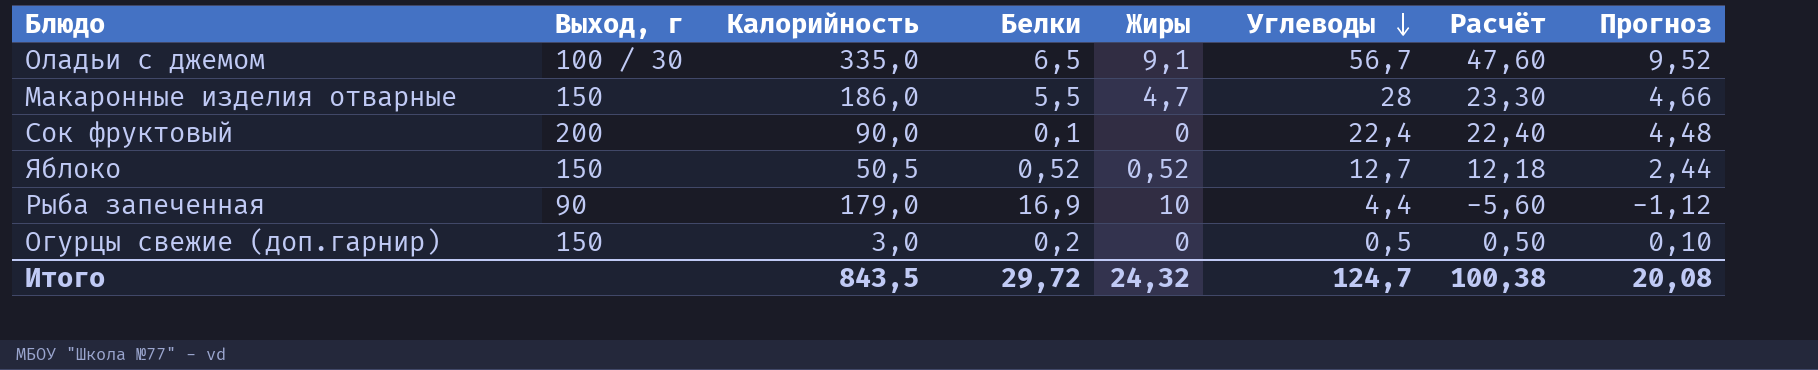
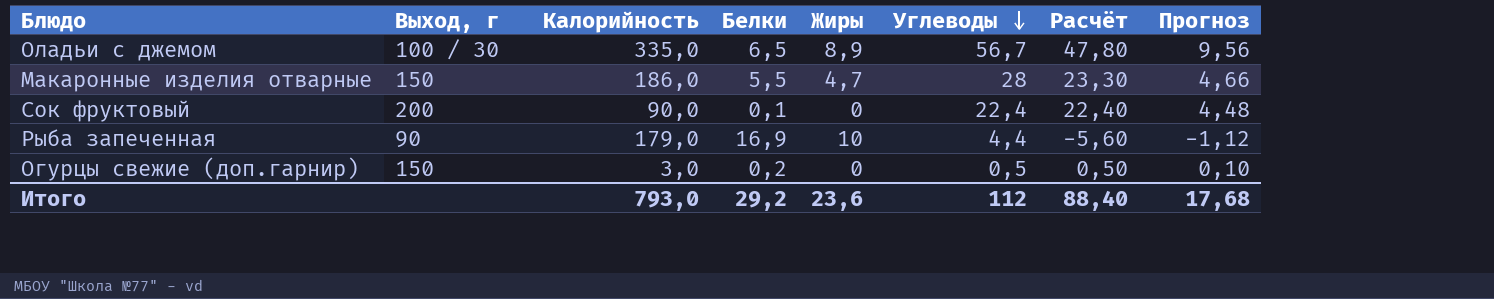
row Яблоко: 150 | 50,5 | 0,52 | 0,52 | 12,7 | 12,18 | 2,44 -> none
Оладьи с джемом | Жиры: 9,1 -> 8,9
Оладьи с джемом | Расчёт: 47,60 -> 47,80
Оладьи с джемом | Прогноз: 9,52 -> 9,56
Итого | Калорийность: 843,5 -> 793,0
Итого | Белки: 29,72 -> 29,2
Итого | Жиры: 24,32 -> 23,6
Итого | Углеводы: 124,7 -> 112
Итого | Расчёт: 100,38 -> 88,40
Итого | Прогноз: 20,08 -> 17,68

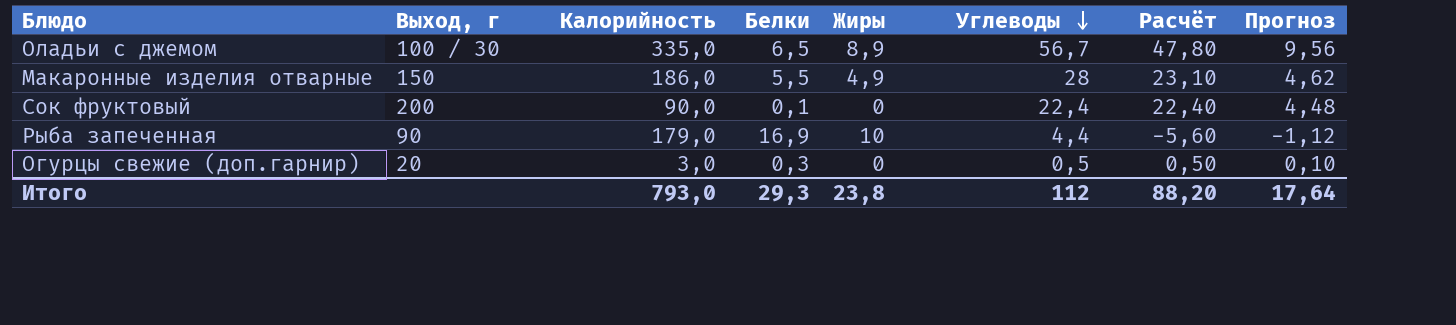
Макаронные изделия отварные | Жиры: 4,7 -> 4,9
Макаронные изделия отварные | Расчёт: 23,30 -> 23,10
Макаронные изделия отварные | Прогноз: 4,66 -> 4,62
Огурцы свежие (доп.гарнир) | Выход, г: 150 -> 20
Огурцы свежие (доп.гарнир) | Белки: 0,2 -> 0,3
Итого | Белки: 29,2 -> 29,3
Итого | Жиры: 23,6 -> 23,8
Итого | Расчёт: 88,40 -> 88,20
Итого | Прогноз: 17,68 -> 17,64

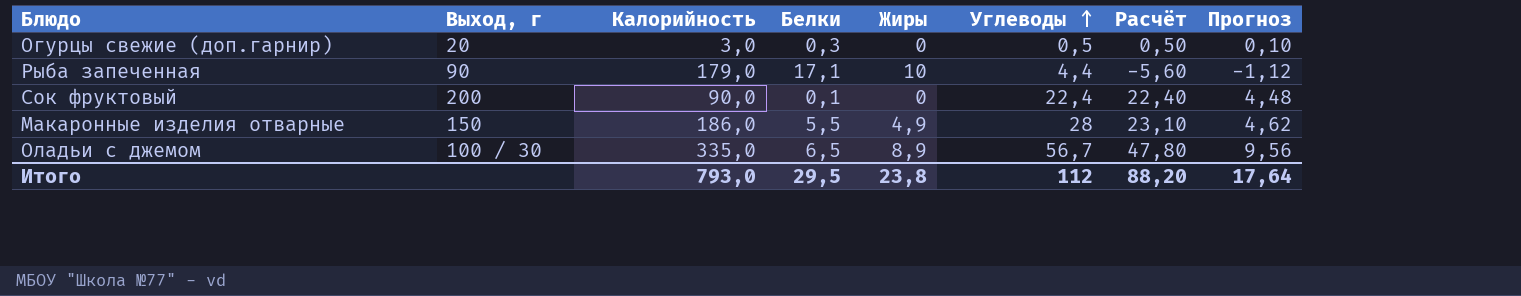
row order: Углеводы descending -> Углеводы ascending
Рыба запеченная | Белки: 16,9 -> 17,1
Итого | Белки: 29,3 -> 29,5

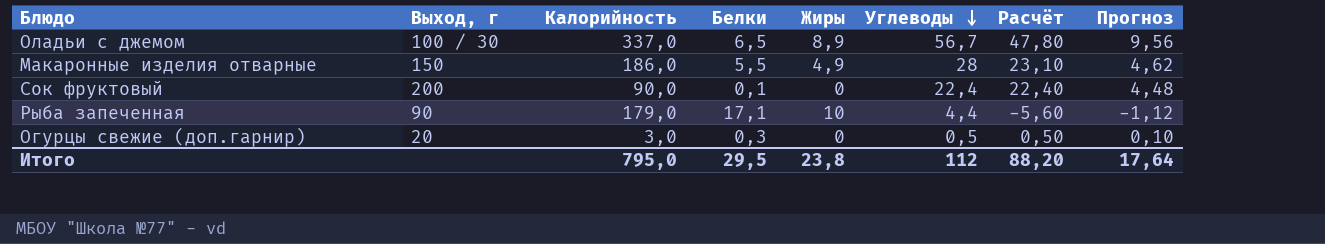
row order: Углеводы ascending -> Углеводы descending
Оладьи с джемом | Калорийность: 335,0 -> 337,0
Итого | Калорийность: 793,0 -> 795,0

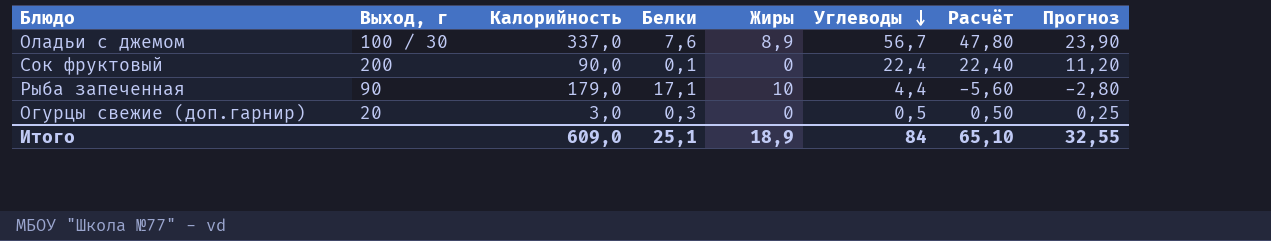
column Прогноз | formula: [Расчёт] * 0,2 -> [Расчёт] * 0,5
row Макаронные изделия отварные: 150 | 186,0 | 5,5 | 4,9 | 28 | 23,10 | 4,62 -> none
Оладьи с джемом | Белки: 6,5 -> 7,6
Итого | Калорийность: 795,0 -> 609,0
Итого | Белки: 29,5 -> 25,1
Итого | Жиры: 23,8 -> 18,9
Итого | Углеводы: 112 -> 84
Итого | Расчёт: 88,20 -> 65,10
Итого | Прогноз: 17,64 -> 32,55

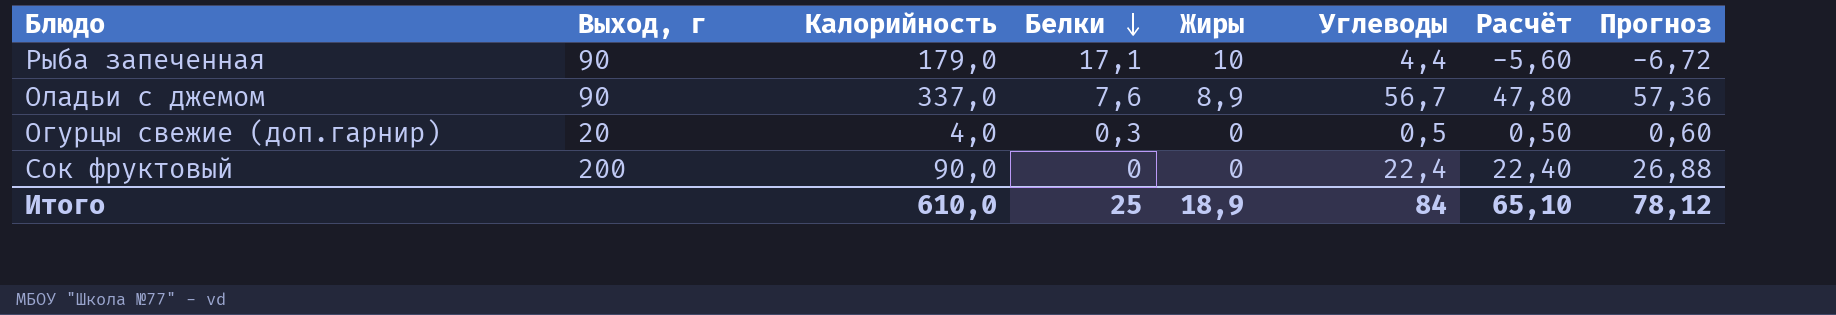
row order: Углеводы descending -> Белки descending
column Прогноз | formula: [Расчёт] * 0,5 -> [Расчёт] * 1,2
Оладьи с джемом | Выход, г: 100 / 30 -> 90
Огурцы свежие (доп.гарнир) | Калорийность: 3,0 -> 4,0
Сок фруктовый | Белки: 0,1 -> 0
Итого | Калорийность: 609,0 -> 610,0
Итого | Белки: 25,1 -> 25
Итого | Прогноз: 32,55 -> 78,12

